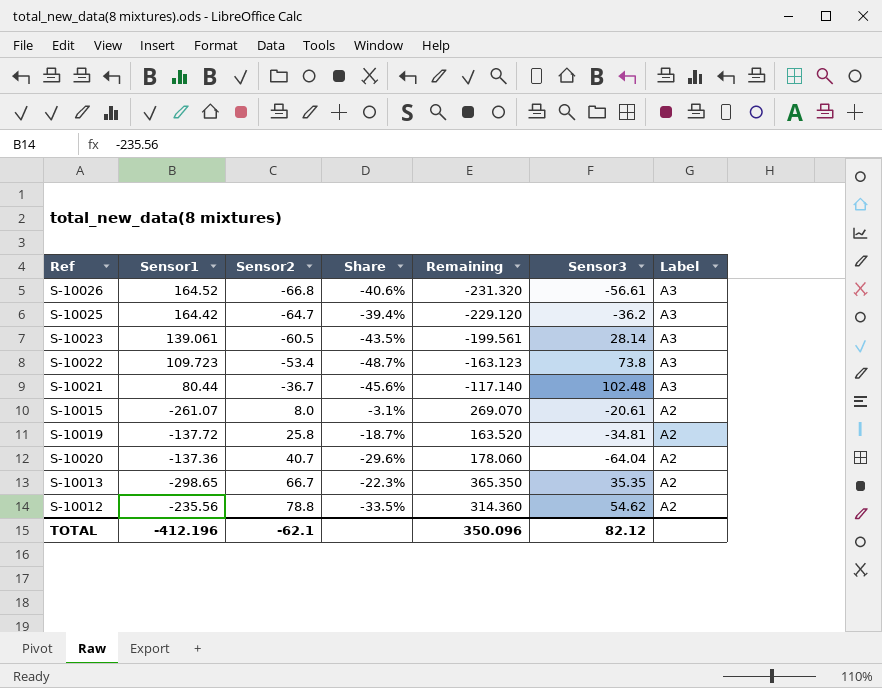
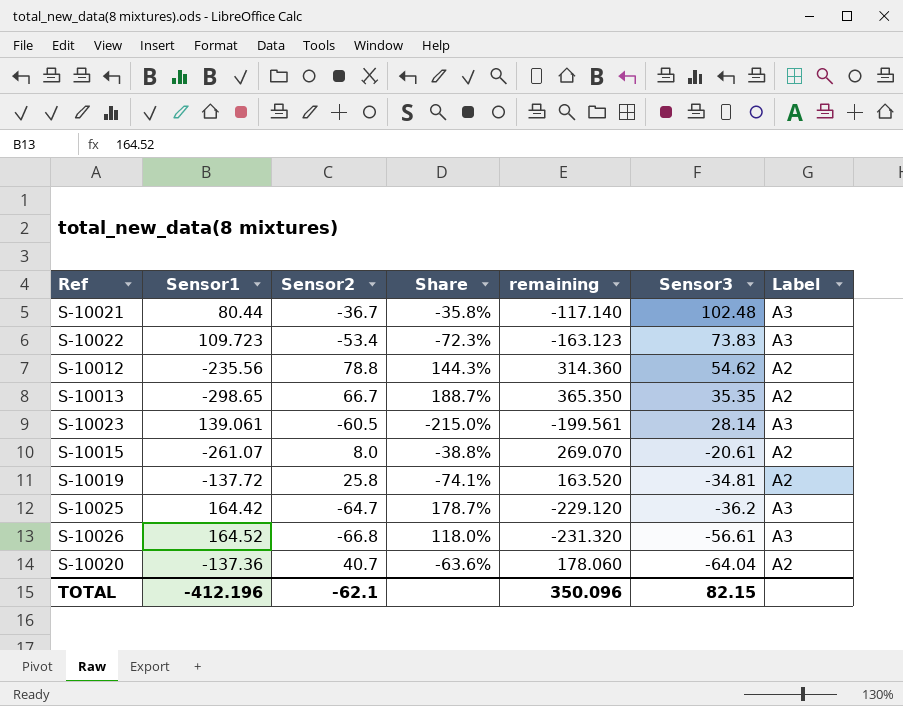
row order: Sensor2 ascending -> Sensor3 descending
column Share | formula: [Sensor2] / [Sensor1] -> [Sensor2] / [Sensor3]
column name: Remaining -> remaining
S-10022 | Sensor3: 73.8 -> 73.83
TOTAL | Sensor3: 82.12 -> 82.15

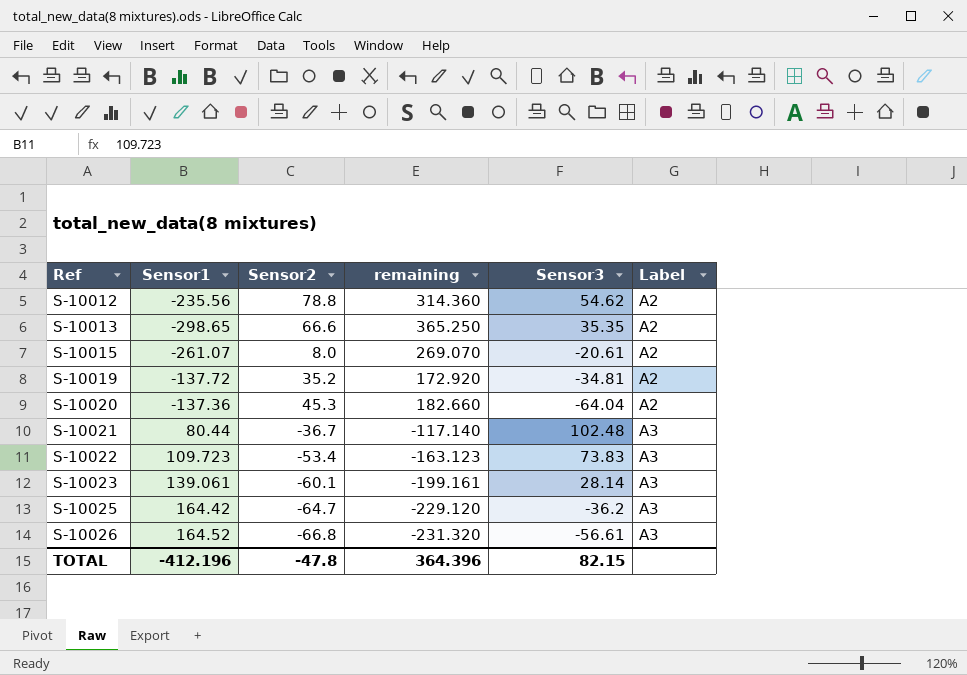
row order: Sensor3 descending -> Ref ascending
column Share | formula: [Sensor2] / [Sensor3] -> none
S-10013 | Sensor2: 66.7 -> 66.6
S-10013 | remaining: 365.350 -> 365.250
S-10019 | Sensor2: 25.8 -> 35.2
S-10019 | remaining: 163.520 -> 172.920
S-10020 | Sensor2: 40.7 -> 45.3
S-10020 | remaining: 178.060 -> 182.660
S-10023 | Sensor2: -60.5 -> -60.1
S-10023 | remaining: -199.561 -> -199.161
TOTAL | Sensor2: -62.1 -> -47.8
TOTAL | remaining: 350.096 -> 364.396

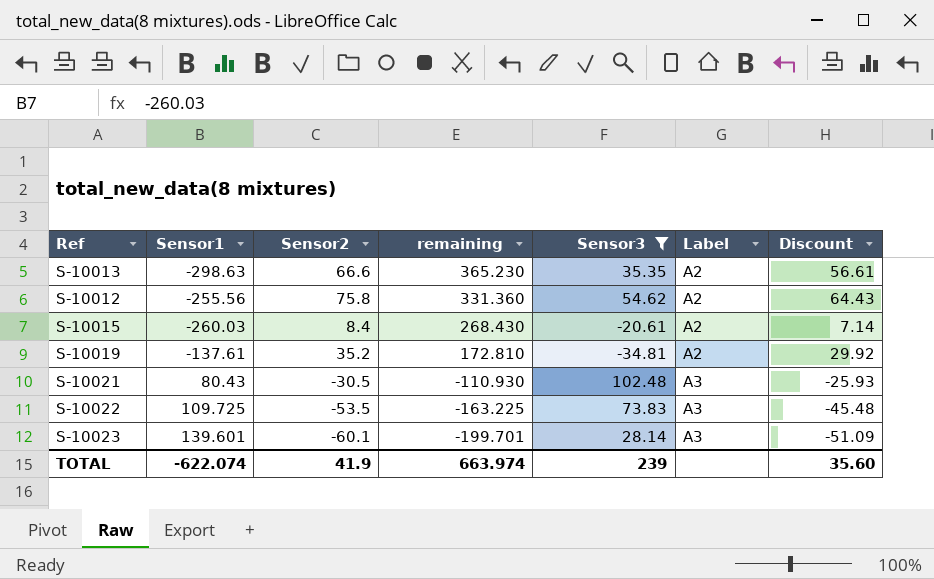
filter: none -> Sensor3 >= -34.81
row order: Ref ascending -> remaining descending
column Discount | formula: none -> [Sensor2] * 0.85
S-10013 | Sensor1: -298.65 -> -298.63
S-10013 | remaining: 365.250 -> 365.230
S-10012 | Sensor1: -235.56 -> -255.56
S-10012 | Sensor2: 78.8 -> 75.8
S-10012 | remaining: 314.360 -> 331.360
S-10015 | Sensor1: -261.07 -> -260.03
S-10015 | Sensor2: 8.0 -> 8.4
S-10015 | remaining: 269.070 -> 268.430
S-10019 | Sensor1: -137.72 -> -137.61
S-10019 | remaining: 172.920 -> 172.810
S-10021 | Sensor1: 80.44 -> 80.43
S-10021 | Sensor2: -36.7 -> -30.5
S-10021 | remaining: -117.140 -> -110.930
S-10022 | Sensor1: 109.723 -> 109.725
S-10022 | Sensor2: -53.4 -> -53.5
S-10022 | remaining: -163.123 -> -163.225
S-10023 | Sensor1: 139.061 -> 139.601
S-10023 | remaining: -199.161 -> -199.701
TOTAL | Sensor1: -412.196 -> -622.074
TOTAL | Sensor2: -47.8 -> 41.9
TOTAL | remaining: 364.396 -> 663.974
TOTAL | Sensor3: 82.15 -> 239

